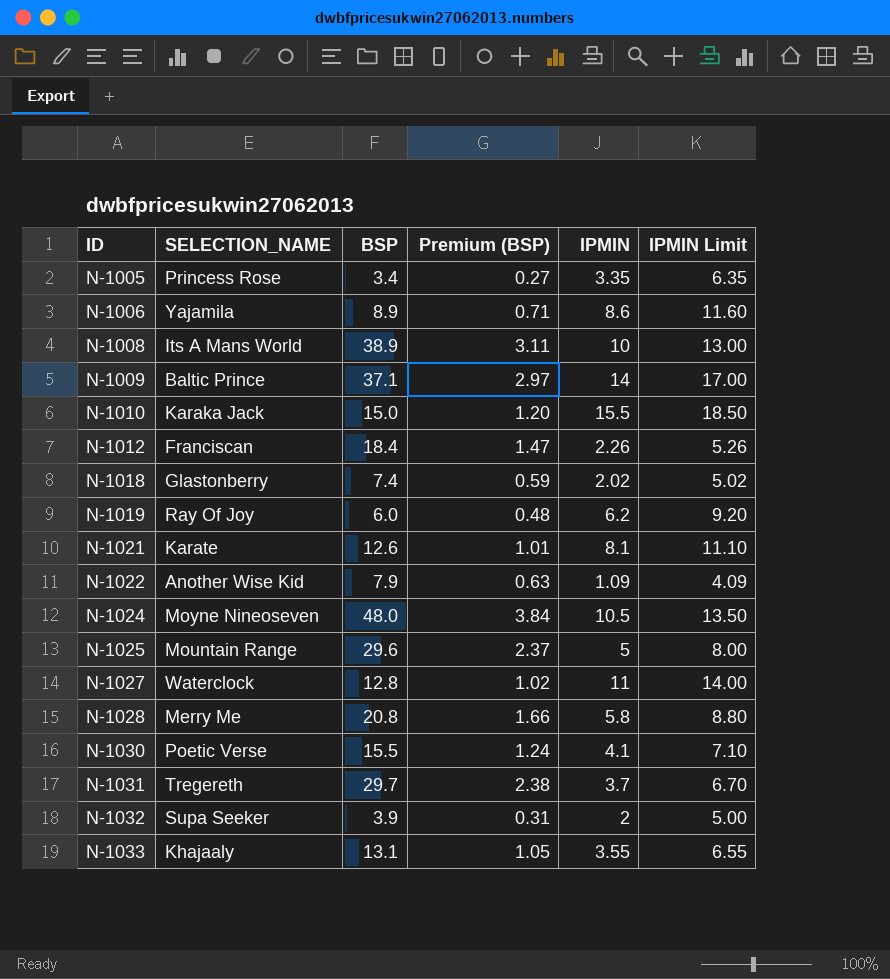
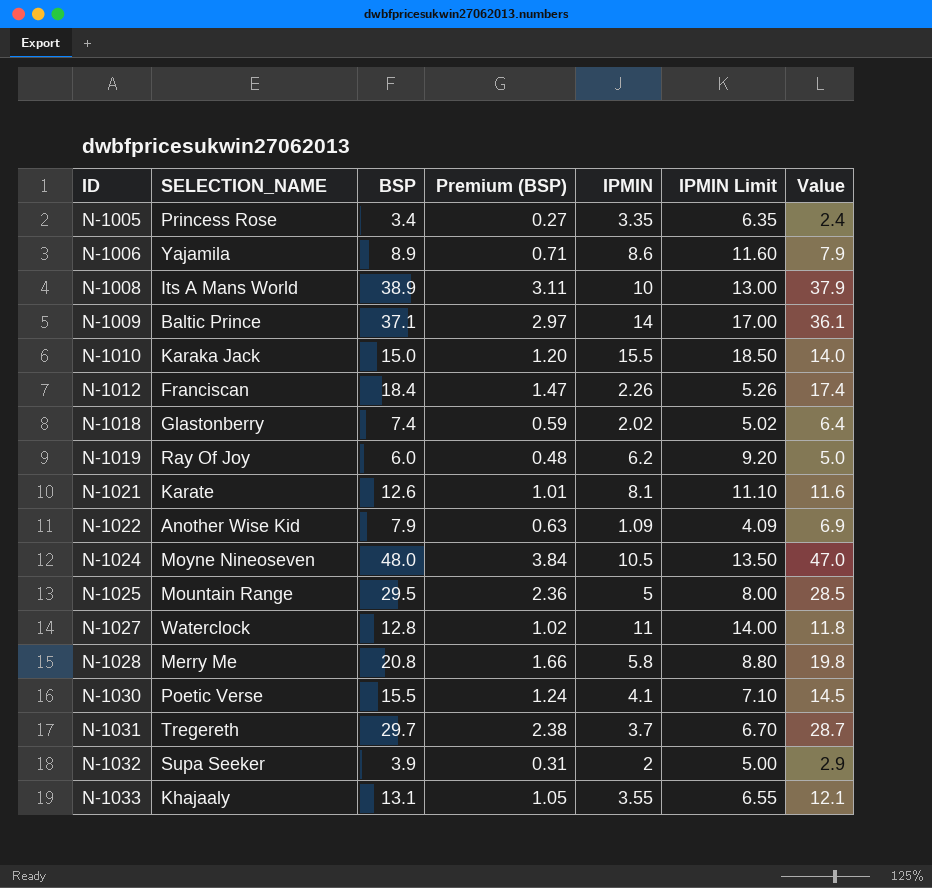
column Value | formula: none -> [BSP] - 1
N-1025 | BSP: 29.6 -> 29.5
N-1025 | Premium (BSP): 2.37 -> 2.36

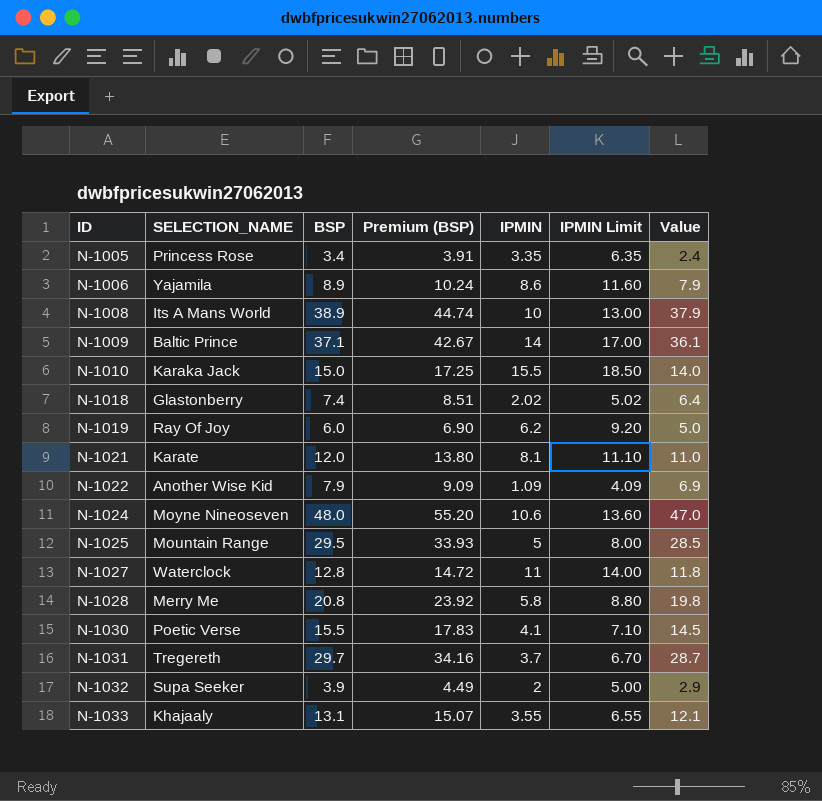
column Premium (BSP) | formula: [BSP] * 0.08 -> [BSP] * 1.15
row N-1012: Franciscan | 18.4 | 1.47 | 2.26 | 5.26 | 17.4 -> none
N-1021 | BSP: 12.6 -> 12.0
N-1021 | Value: 11.6 -> 11.0
N-1024 | IPMIN: 10.5 -> 10.6
N-1024 | IPMIN Limit: 13.50 -> 13.60

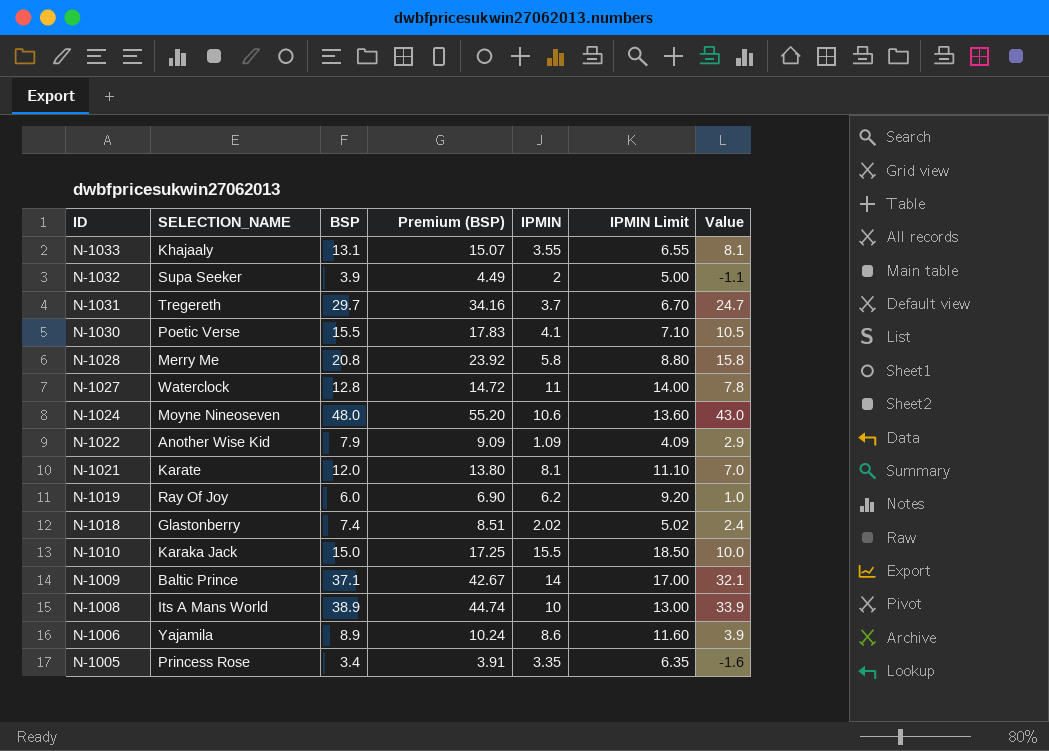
row order: ID ascending -> ID descending
column Value | formula: [BSP] - 1 -> [BSP] - 5
row N-1025: Mountain Range | 29.5 | 33.93 | 5 | 8.00 | 28.5 -> none

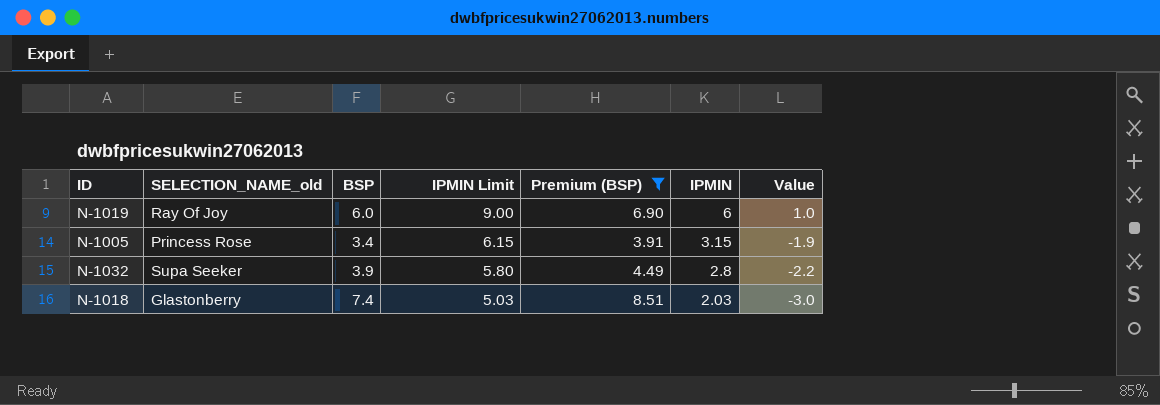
filter: none -> Premium (BSP) <= 8.51
row order: ID descending -> IPMIN Limit descending
column name: SELECTION_NAME -> SELECTION_NAME_old
column IPMIN Limit | position: 6 -> 4
column Value | formula: [BSP] - 5 -> [IPMIN] - 5
N-1019 | IPMIN Limit: 9.20 -> 9.00
N-1019 | IPMIN: 6.2 -> 6
N-1005 | IPMIN Limit: 6.35 -> 6.15
N-1005 | IPMIN: 3.35 -> 3.15
N-1032 | IPMIN Limit: 5.00 -> 5.80
N-1032 | IPMIN: 2 -> 2.8
N-1018 | IPMIN Limit: 5.02 -> 5.03
N-1018 | IPMIN: 2.02 -> 2.03

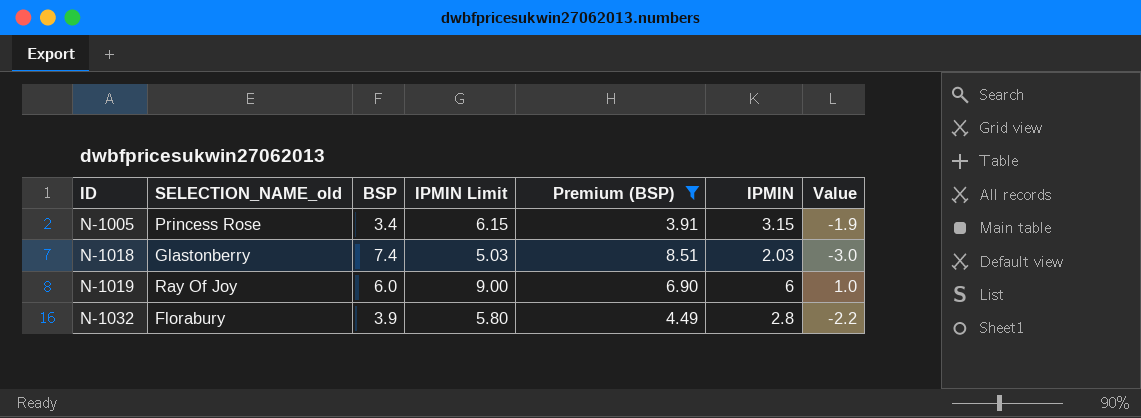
row order: IPMIN Limit descending -> ID ascending
N-1032 | SELECTION_NAME_old: Supa Seeker -> Florabury

